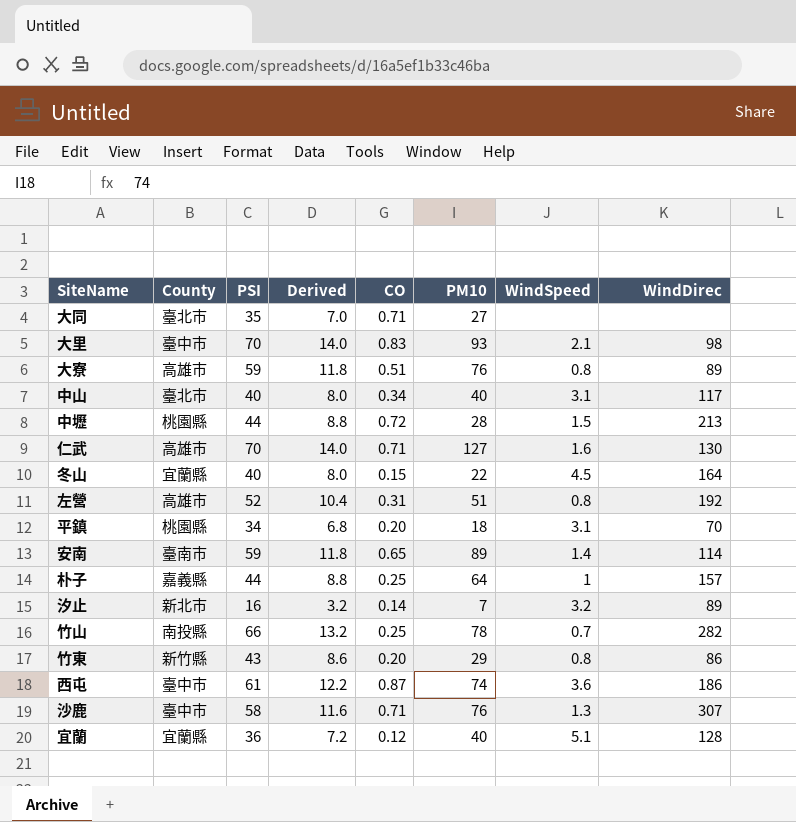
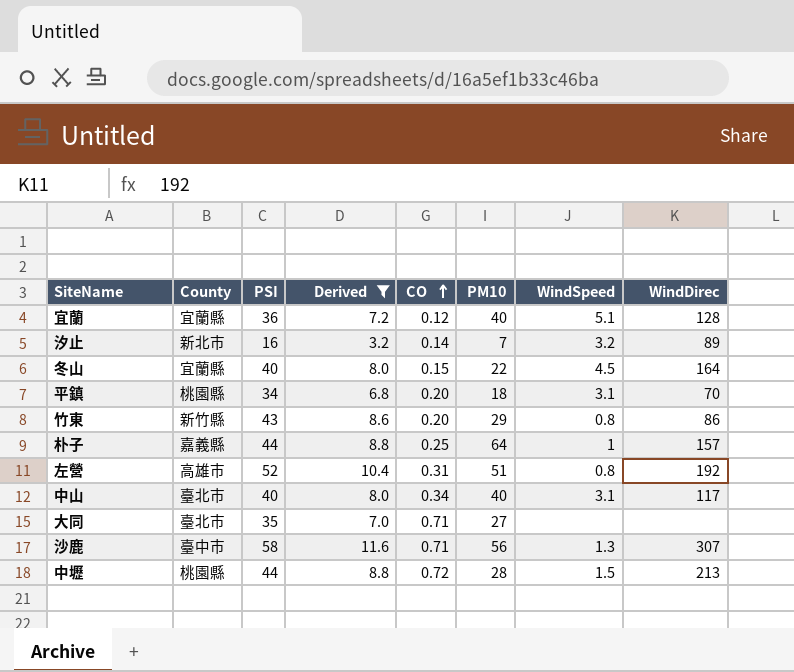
filter: none -> Derived <= 11.6
row order: none -> CO ascending
沙鹿 | PM10: 76 -> 56

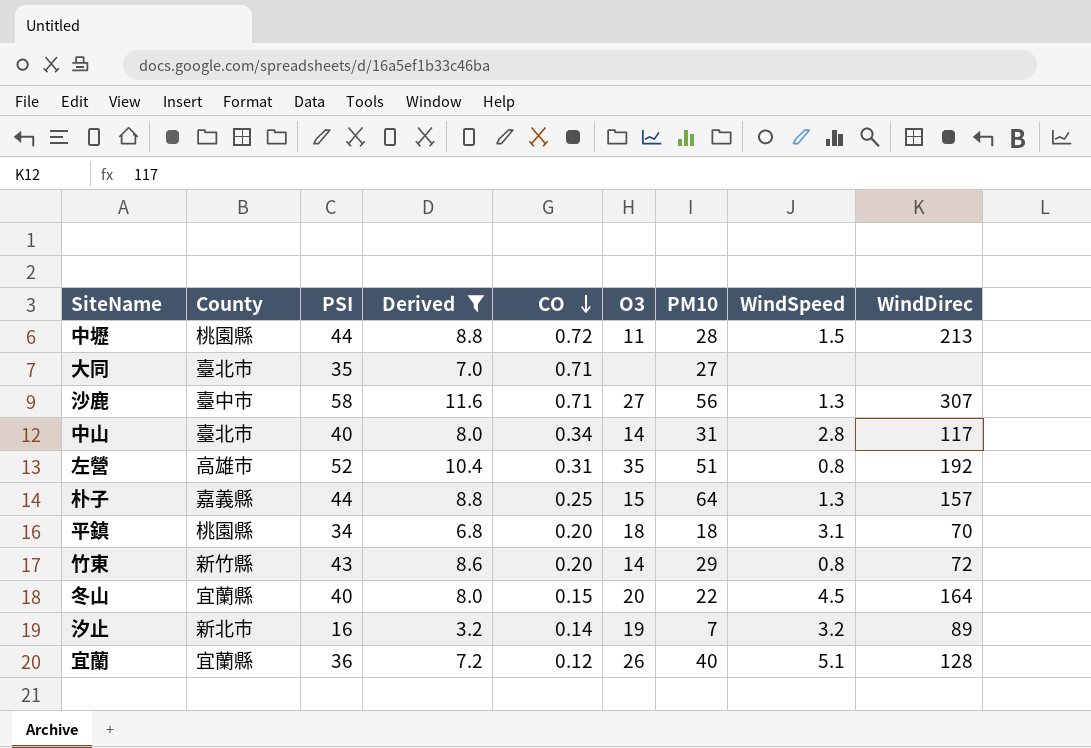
row order: CO ascending -> CO descending
column O3 | position: none -> 6
中山 | PM10: 40 -> 31
中山 | WindSpeed: 3.1 -> 2.8
朴子 | WindSpeed: 1 -> 1.3
竹東 | WindDirec: 86 -> 72

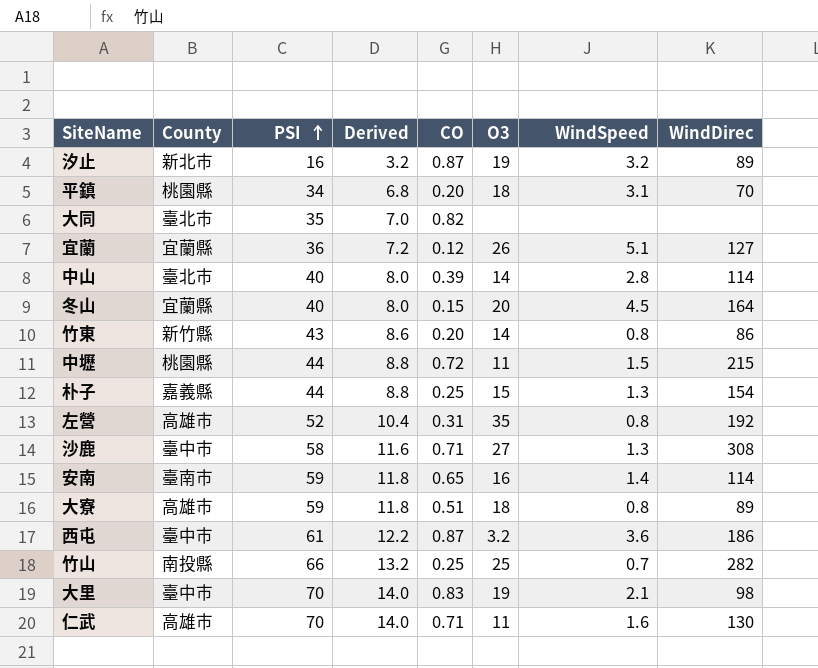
filter: Derived <= 11.6 -> none
row order: CO descending -> PSI ascending
column PM10 | position: 7 -> none
汐止 | CO: 0.14 -> 0.87
大同 | CO: 0.71 -> 0.82
宜蘭 | WindDirec: 128 -> 127
中山 | CO: 0.34 -> 0.39
中山 | WindDirec: 117 -> 114
竹東 | WindDirec: 72 -> 86
中壢 | WindDirec: 213 -> 215
朴子 | WindDirec: 157 -> 154
沙鹿 | WindDirec: 307 -> 308

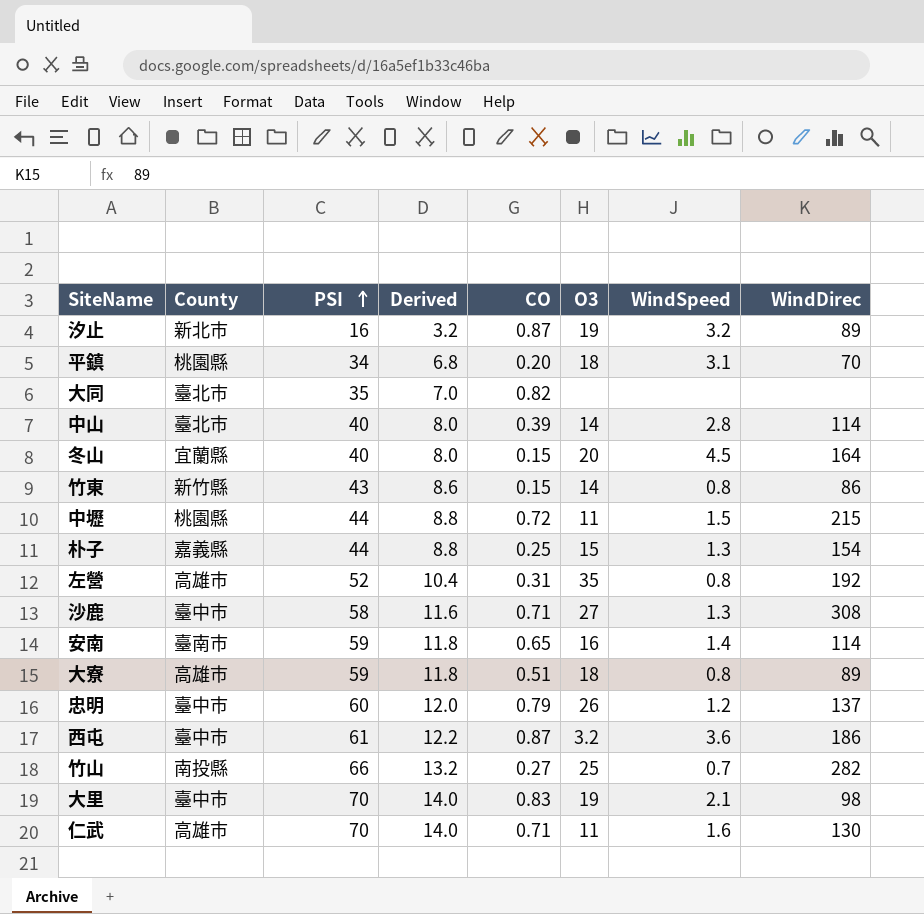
row 宜蘭: 宜蘭縣 | 36 | 7.2 | 0.12 | 26 | 5.1 | 127 -> none
竹東 | CO: 0.20 -> 0.15
row 忠明: none -> 臺中市 | 60 | 12.0 | 0.79 | 26 | 1.2 | 137
竹山 | CO: 0.25 -> 0.27

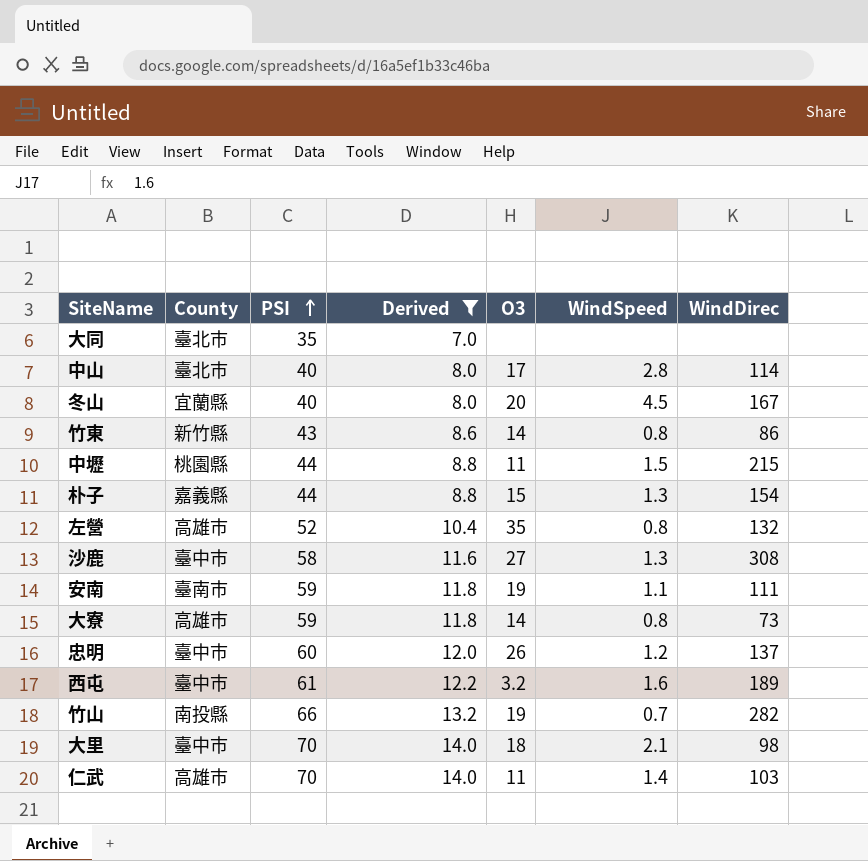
filter: none -> Derived >= 7.0
column CO | position: 5 -> none
中山 | O3: 14 -> 17
冬山 | WindDirec: 164 -> 167
左營 | WindDirec: 192 -> 132
安南 | O3: 16 -> 19
安南 | WindSpeed: 1.4 -> 1.1
安南 | WindDirec: 114 -> 111
大寮 | O3: 18 -> 14
大寮 | WindDirec: 89 -> 73
西屯 | WindSpeed: 3.6 -> 1.6
西屯 | WindDirec: 186 -> 189
竹山 | O3: 25 -> 19
大里 | O3: 19 -> 18
仁武 | WindSpeed: 1.6 -> 1.4
仁武 | WindDirec: 130 -> 103

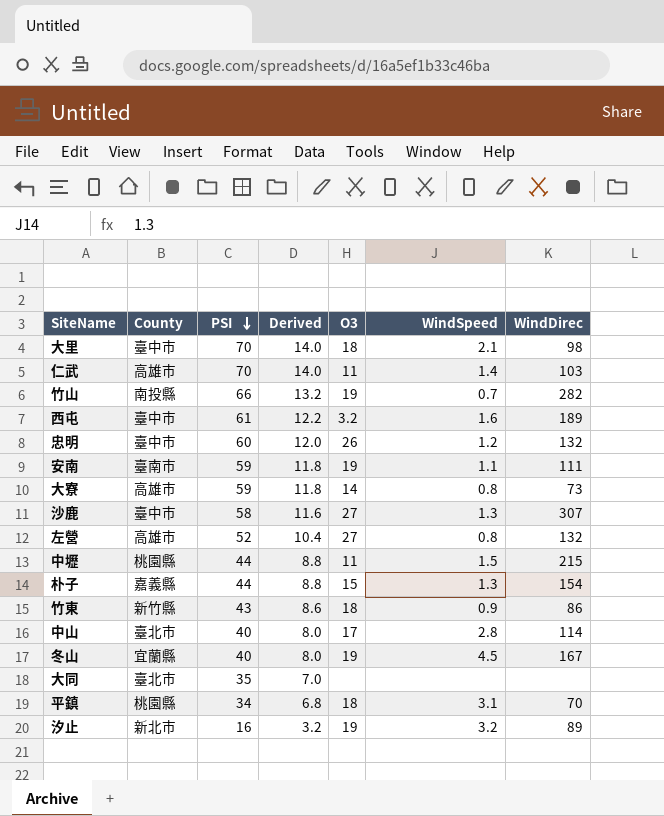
filter: Derived >= 7.0 -> none
row order: PSI ascending -> PSI descending
忠明 | WindDirec: 137 -> 132
沙鹿 | WindDirec: 308 -> 307
左營 | O3: 35 -> 27
竹東 | O3: 14 -> 18
竹東 | WindSpeed: 0.8 -> 0.9
冬山 | O3: 20 -> 19

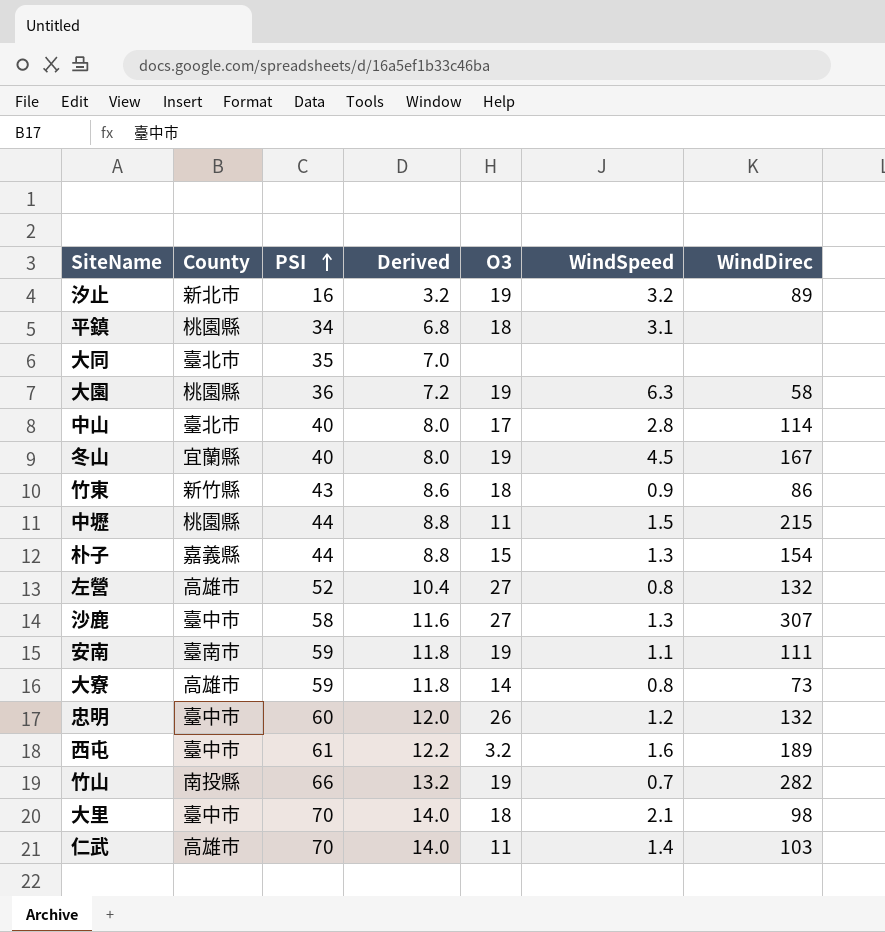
row order: PSI descending -> PSI ascending
平鎮 | WindDirec: 70 -> none
row 大園: none -> 桃園縣 | 36 | 7.2 | 19 | 6.3 | 58

